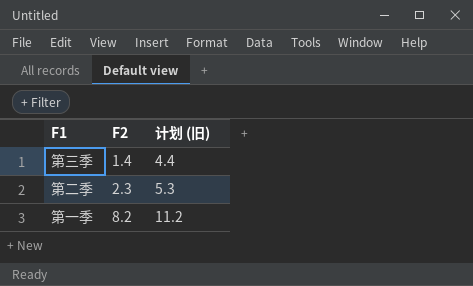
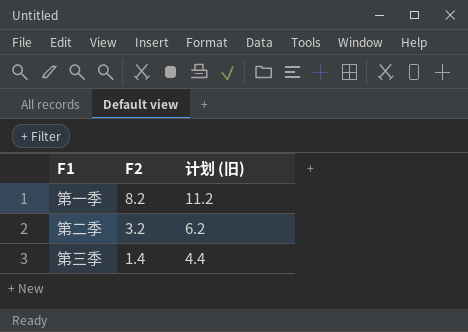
row order: F2 ascending -> F2 descending
第二季 | F2: 2.3 -> 3.2
第二季 | 计划 (旧): 5.3 -> 6.2

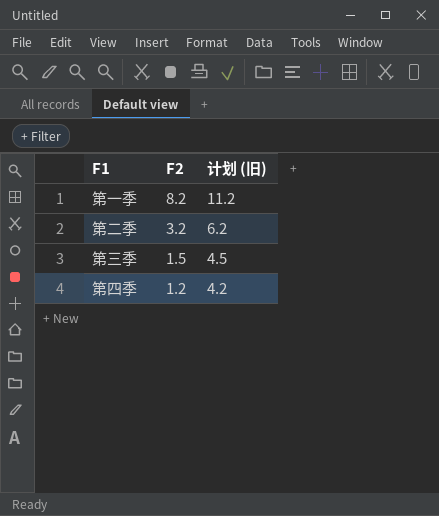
第三季 | F2: 1.4 -> 1.5
第三季 | 计划 (旧): 4.4 -> 4.5
row 第四季: none -> 1.2 | 4.2

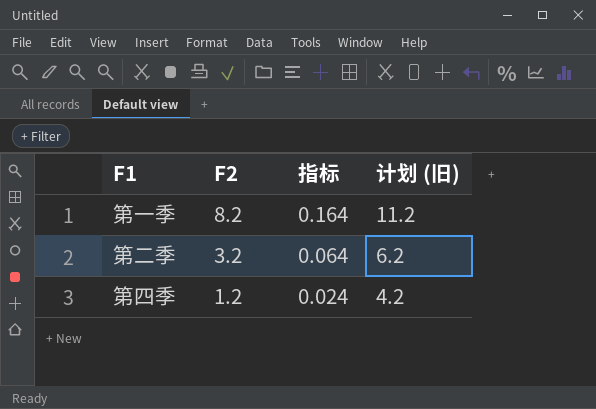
column 指标 | formula: none -> [F2] * 0.02
row 第三季: 1.5 | 4.5 -> none

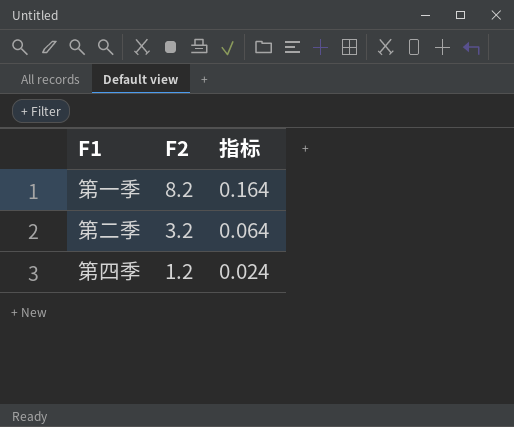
column 计划 (旧) | formula: [F2] + 3 -> none

